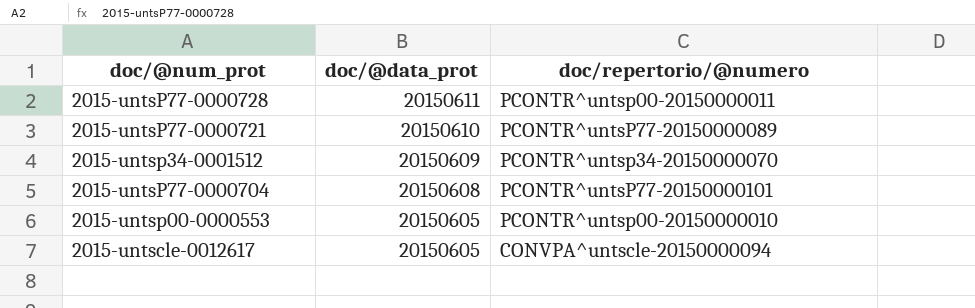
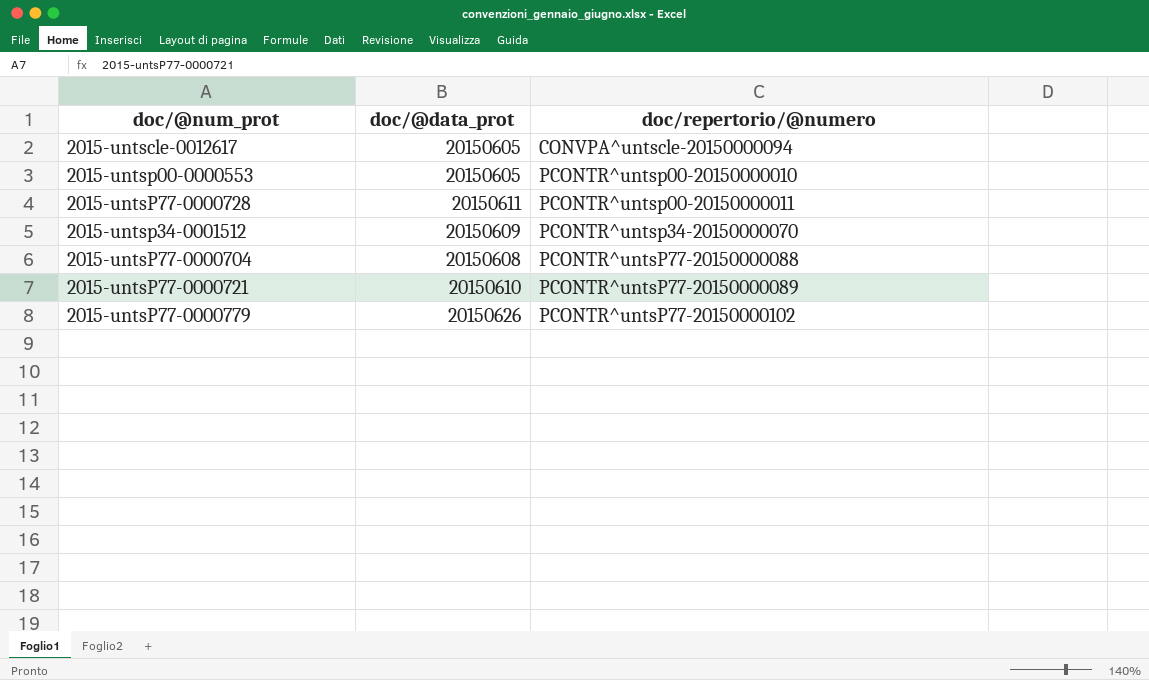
row order: doc/@data_prot descending -> doc/repertorio/@numero ascending
2015-untsP77-0000704 | doc/repertorio/@numero: PCONTR^untsP77-20150000101 -> PCONTR^untsP77-20150000088
row 2015-untsP77-0000779: none -> 20150626 | PCONTR^untsP77-20150000102

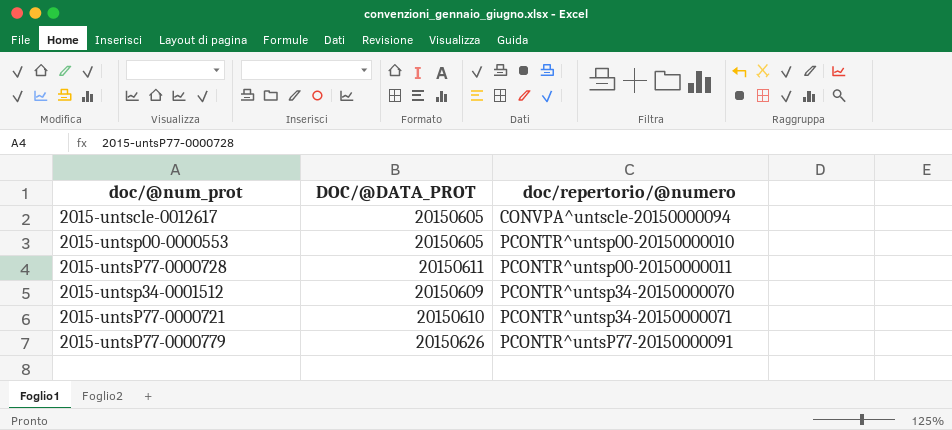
column name: doc/@data_prot -> DOC/@DATA_PROT
row 2015-untsP77-0000704: 20150608 | PCONTR^untsP77-20150000088 -> none
2015-untsP77-0000721 | doc/repertorio/@numero: PCONTR^untsP77-20150000089 -> PCONTR^untsp34-20150000071
2015-untsP77-0000779 | doc/repertorio/@numero: PCONTR^untsP77-20150000102 -> PCONTR^untsP77-20150000091

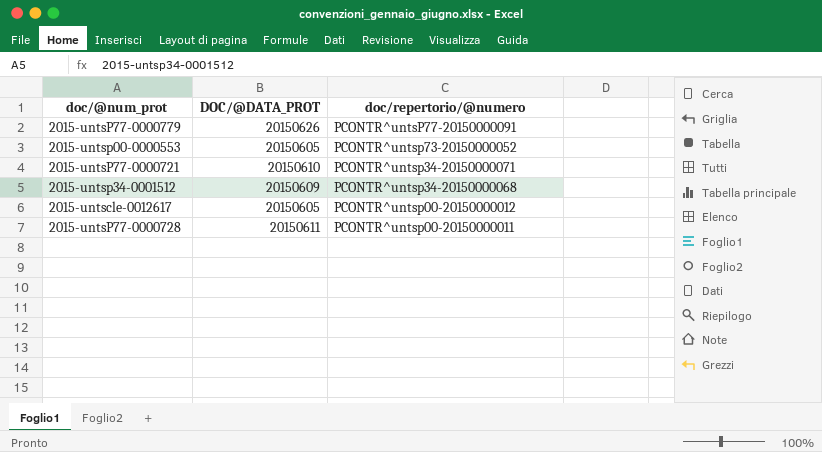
row order: doc/repertorio/@numero ascending -> doc/repertorio/@numero descending
2015-untsp00-0000553 | doc/repertorio/@numero: PCONTR^untsp00-20150000010 -> PCONTR^untsp73-20150000052
2015-untsp34-0001512 | doc/repertorio/@numero: PCONTR^untsp34-20150000070 -> PCONTR^untsp34-20150000068
2015-untscle-0012617 | doc/repertorio/@numero: CONVPA^untscle-20150000094 -> PCONTR^untsp00-20150000012

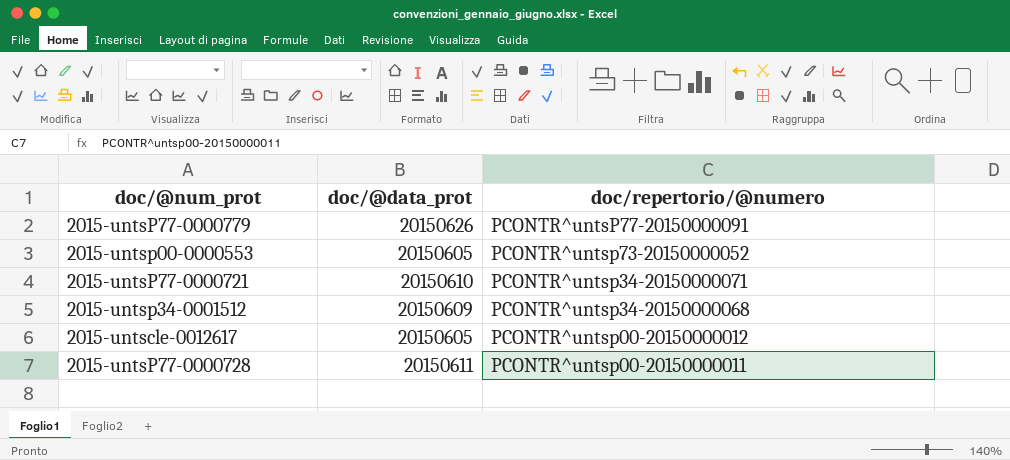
column name: DOC/@DATA_PROT -> doc/@data_prot

